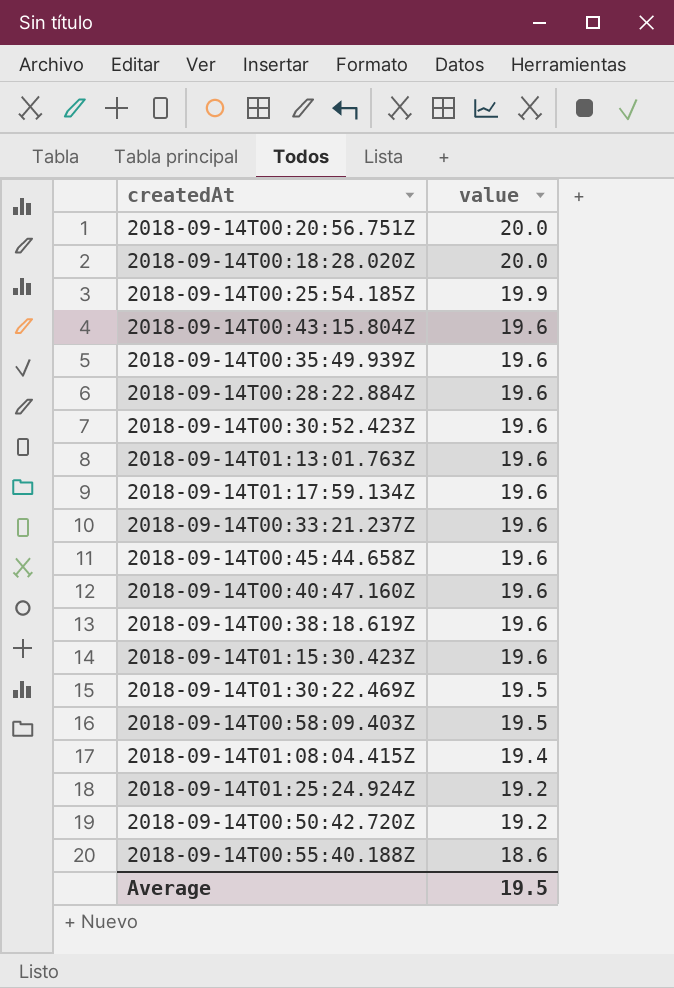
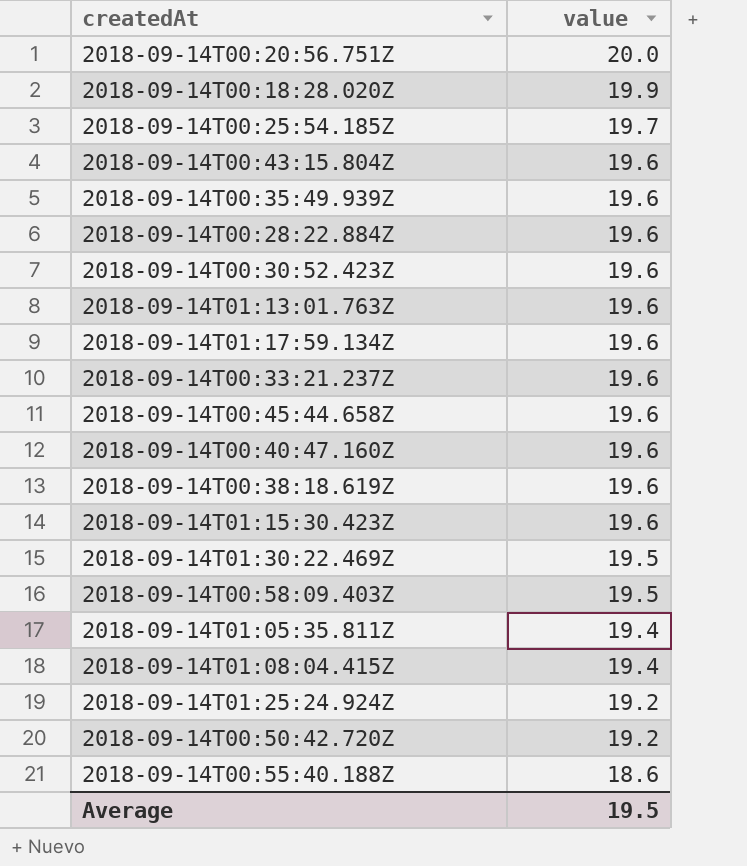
2018-09-14T00:18:28.020Z | value: 20.0 -> 19.9
2018-09-14T00:25:54.185Z | value: 19.9 -> 19.7
row 2018-09-14T01:05:35.811Z: none -> 19.4

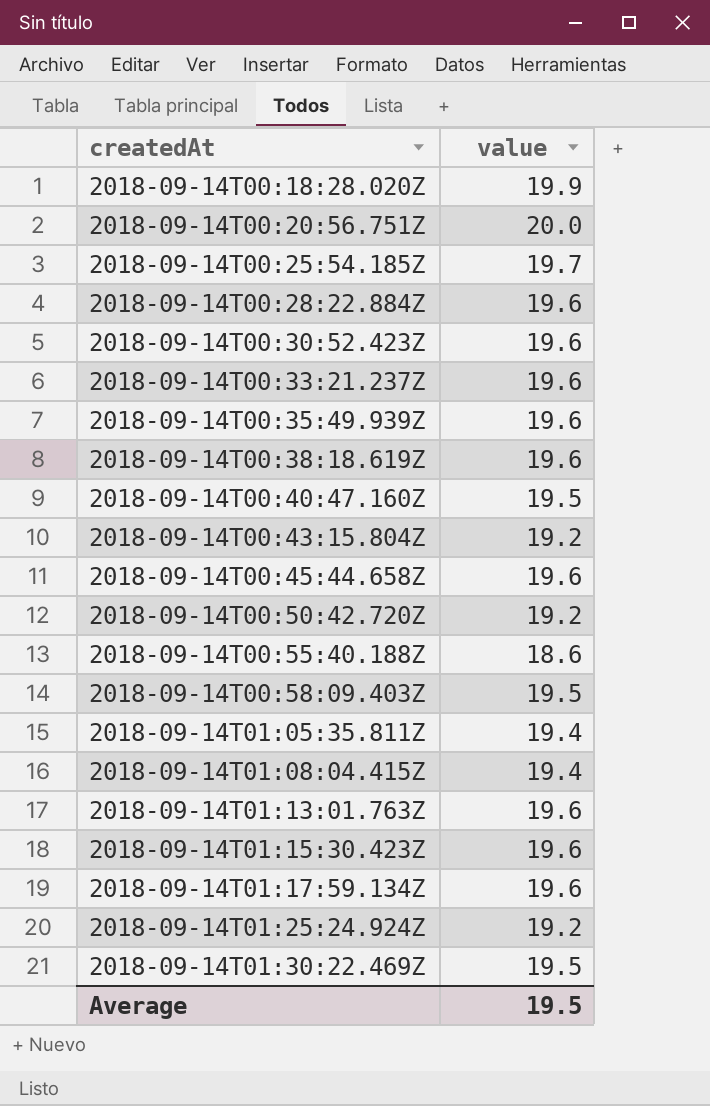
row order: value descending -> createdAt ascending
2018-09-14T00:40:47.160Z | value: 19.6 -> 19.5
2018-09-14T00:43:15.804Z | value: 19.6 -> 19.2

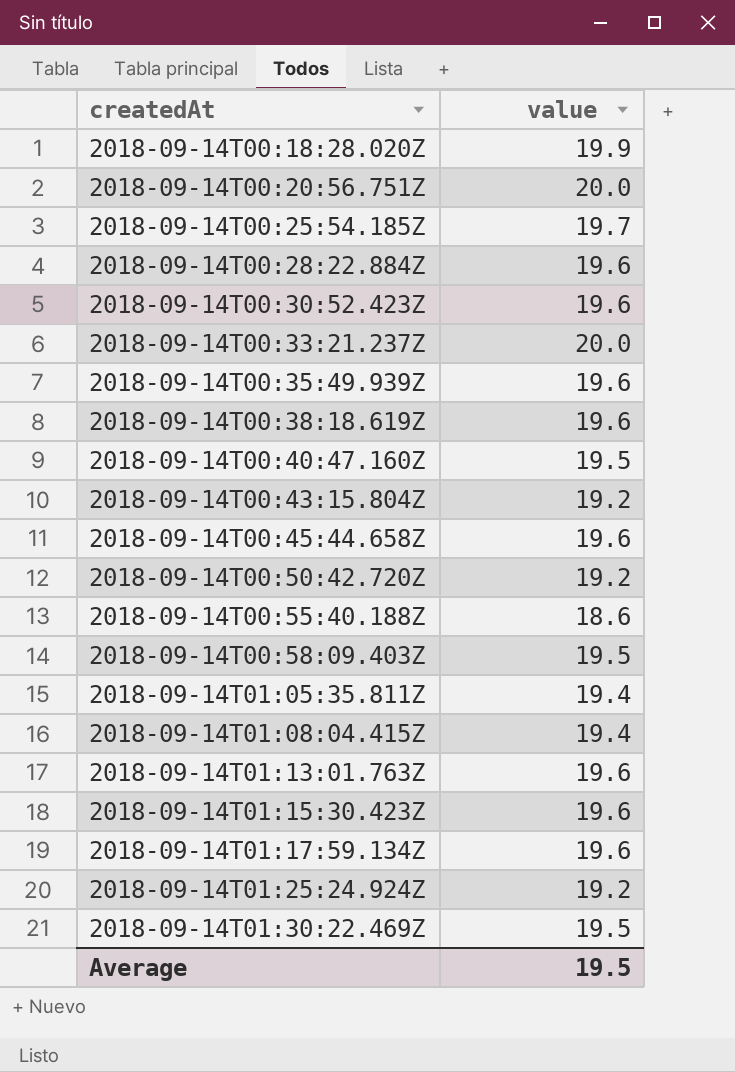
2018-09-14T00:33:21.237Z | value: 19.6 -> 20.0

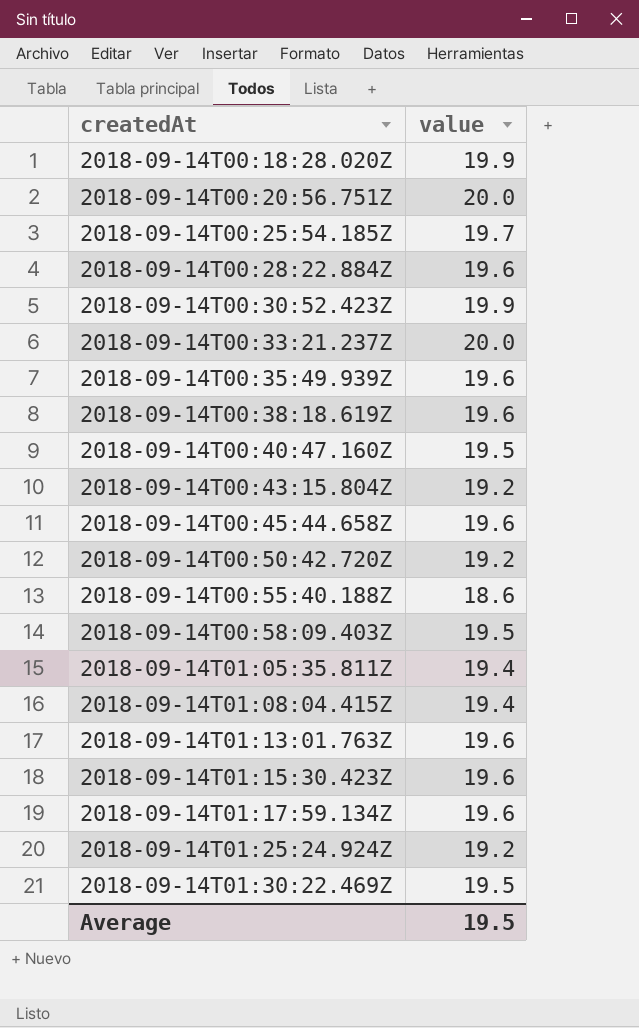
2018-09-14T00:30:52.423Z | value: 19.6 -> 19.9

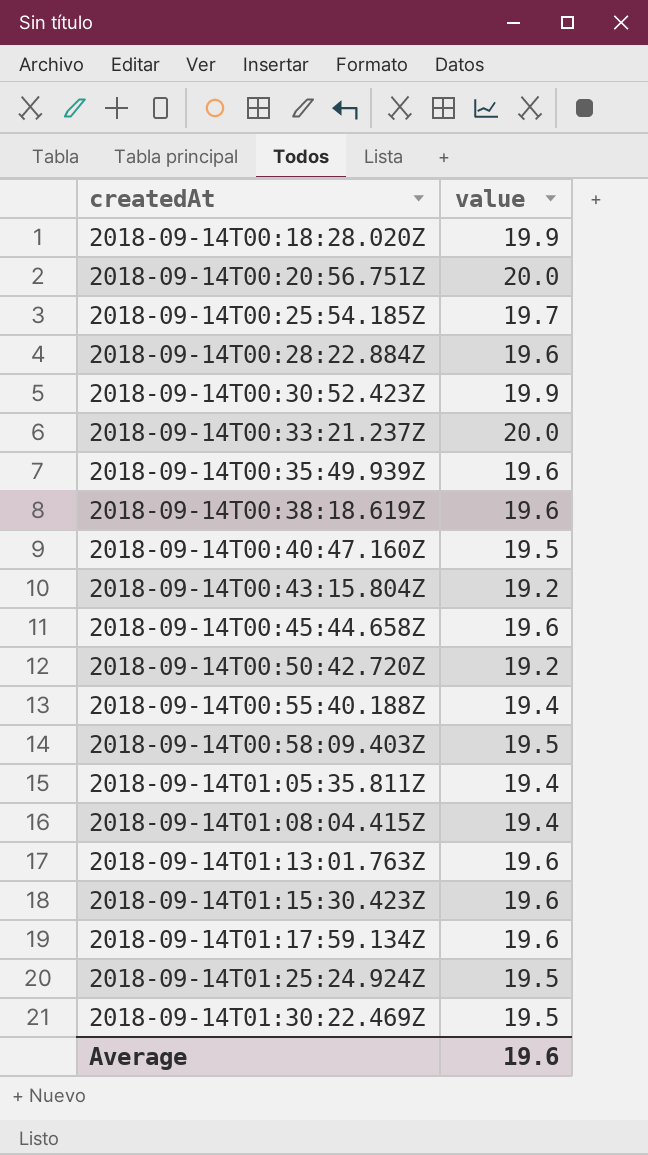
2018-09-14T00:55:40.188Z | value: 18.6 -> 19.4
2018-09-14T01:25:24.924Z | value: 19.2 -> 19.5
Average | value: 19.5 -> 19.6

